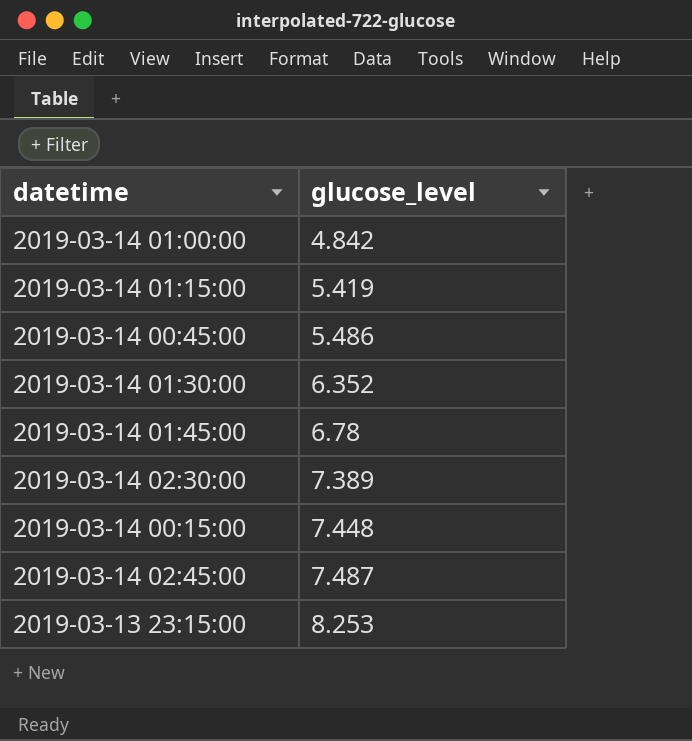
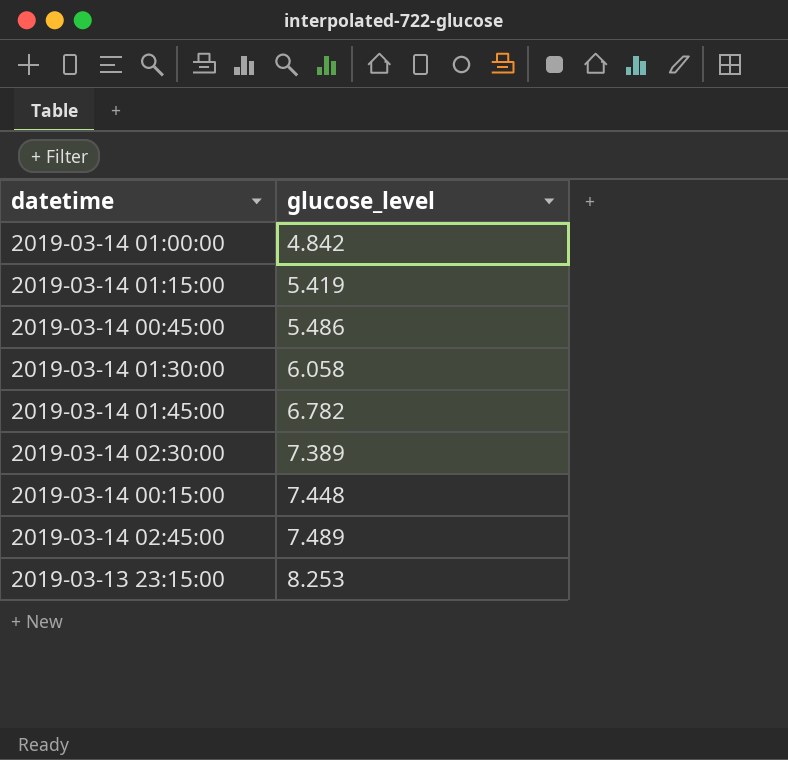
2019-03-14 01:30:00 | glucose_level: 6.352 -> 6.058
2019-03-14 01:45:00 | glucose_level: 6.78 -> 6.782
2019-03-14 02:45:00 | glucose_level: 7.487 -> 7.489

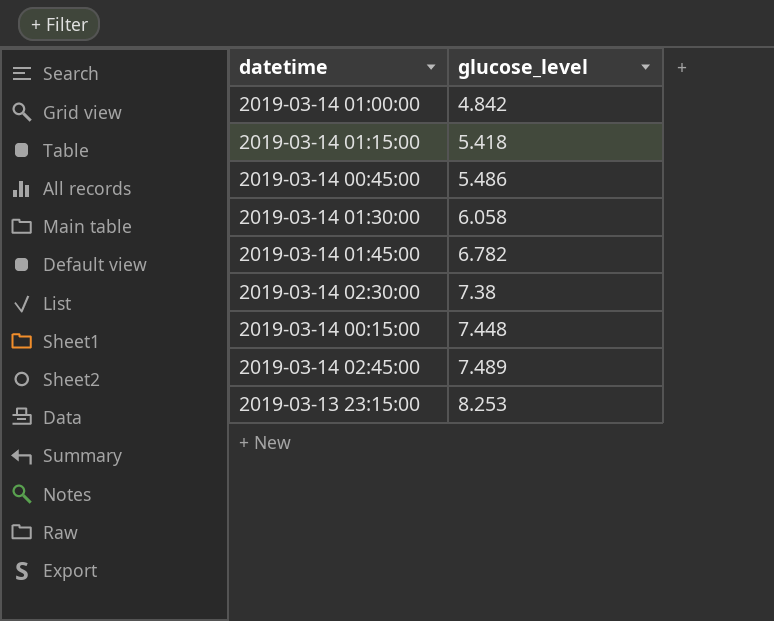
2019-03-14 01:15:00 | glucose_level: 5.419 -> 5.418
2019-03-14 02:30:00 | glucose_level: 7.389 -> 7.38

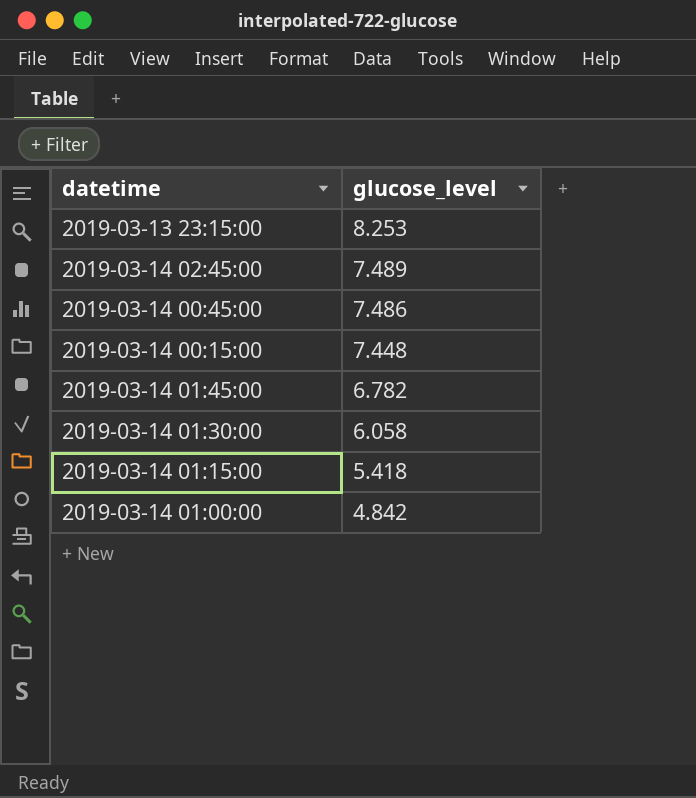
row order: glucose_level ascending -> glucose_level descending
row 2019-03-14 02:30:00: 7.38 -> none
2019-03-14 00:45:00 | glucose_level: 5.486 -> 7.486

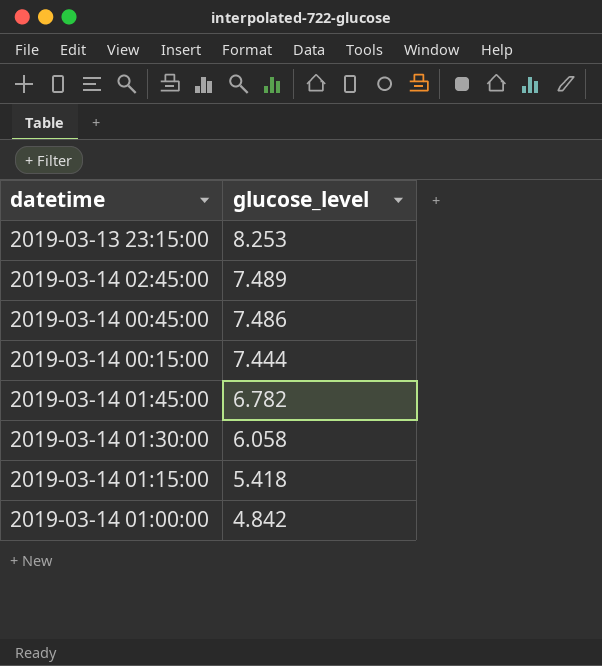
2019-03-14 00:15:00 | glucose_level: 7.448 -> 7.444

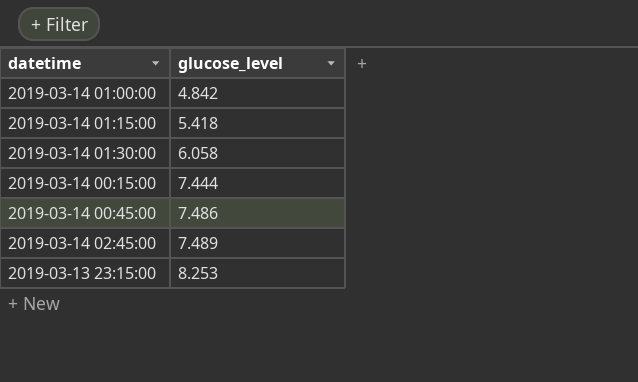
row order: glucose_level descending -> glucose_level ascending
row 2019-03-14 01:45:00: 6.782 -> none

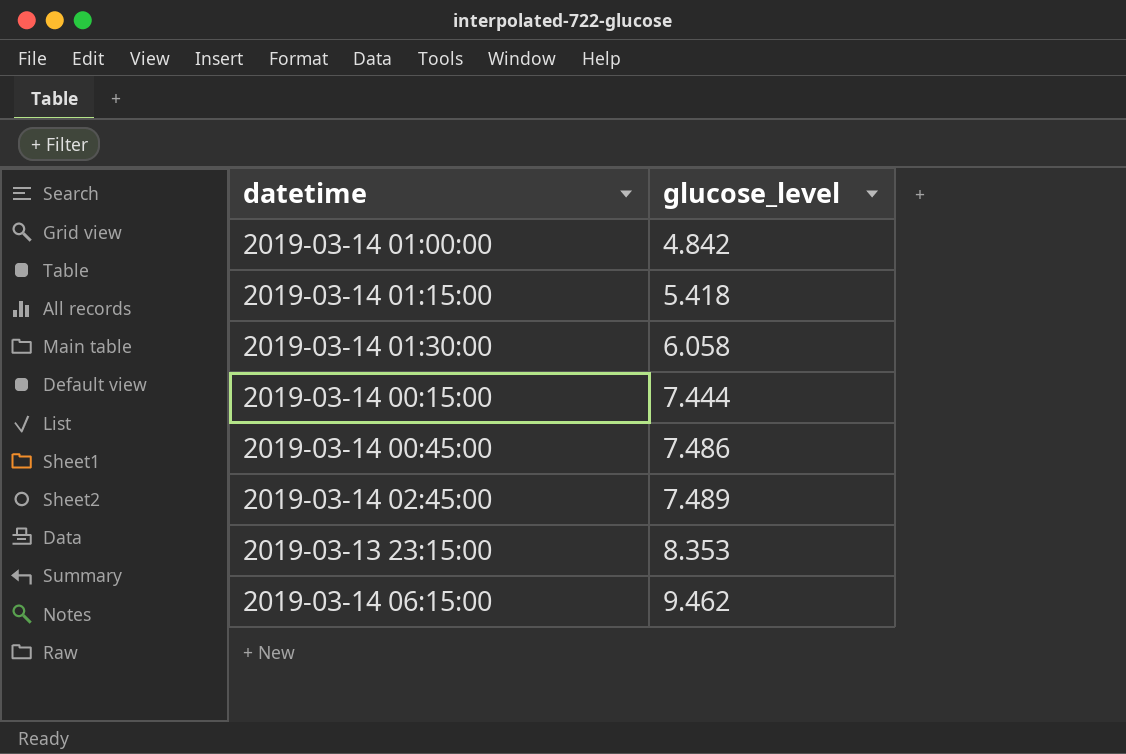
2019-03-13 23:15:00 | glucose_level: 8.253 -> 8.353
row 2019-03-14 06:15:00: none -> 9.462

